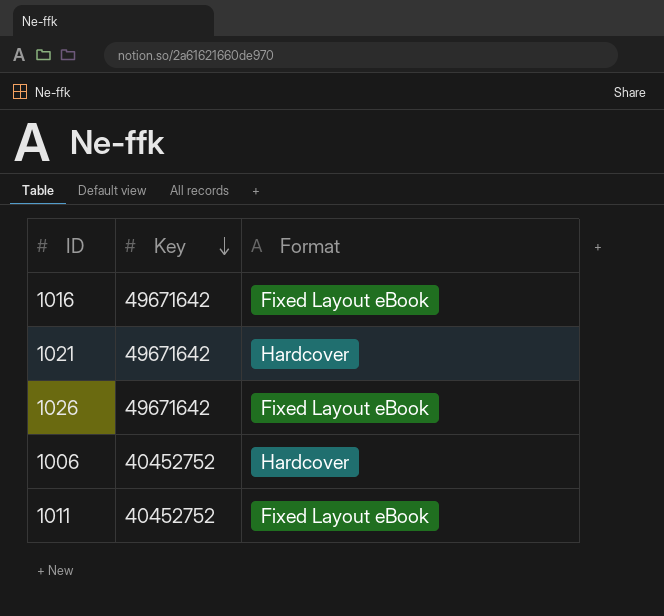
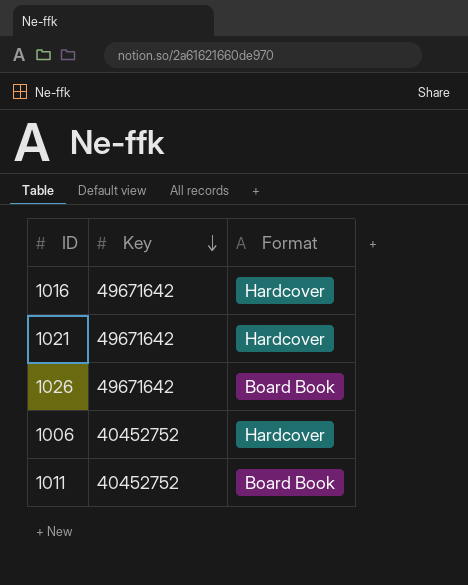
1016 | Format: Fixed Layout eBook -> Hardcover
1026 | Format: Fixed Layout eBook -> Board Book
1011 | Format: Fixed Layout eBook -> Board Book

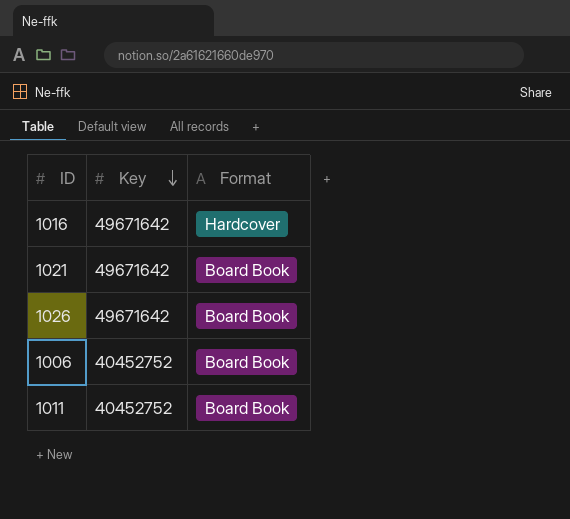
1021 | Format: Hardcover -> Board Book
1006 | Format: Hardcover -> Board Book

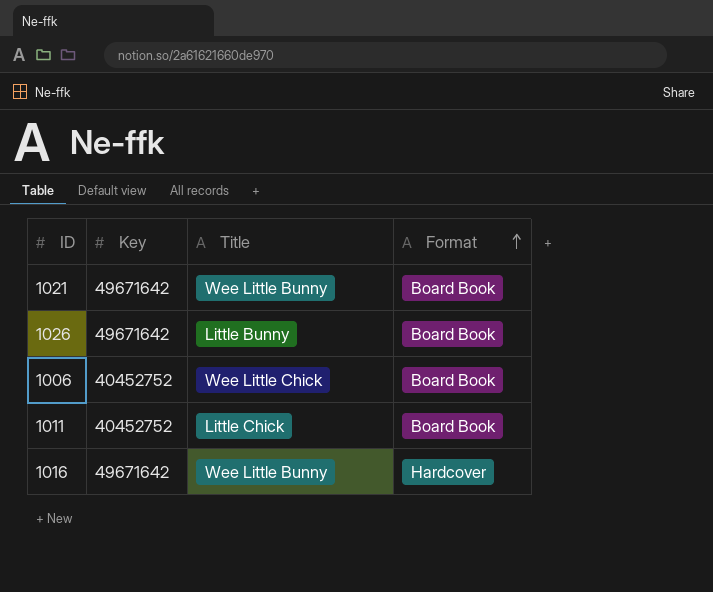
row order: Key descending -> Format ascending
column Title | position: none -> 3

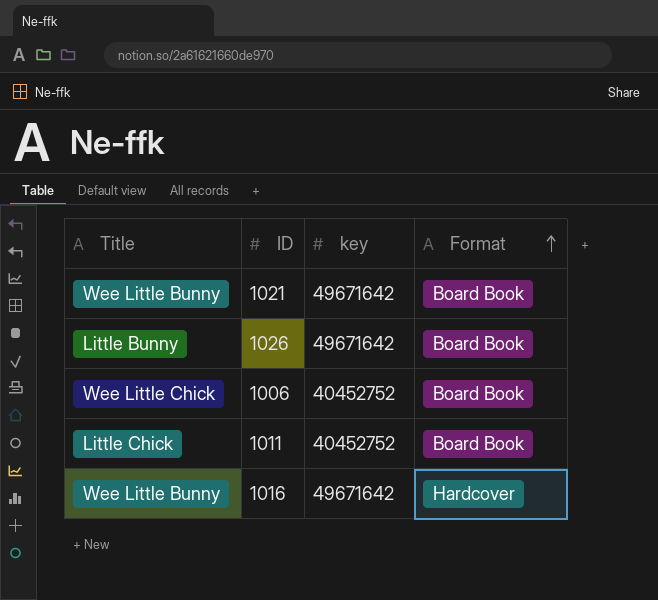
column Title | position: 3 -> 1
column name: Key -> key

